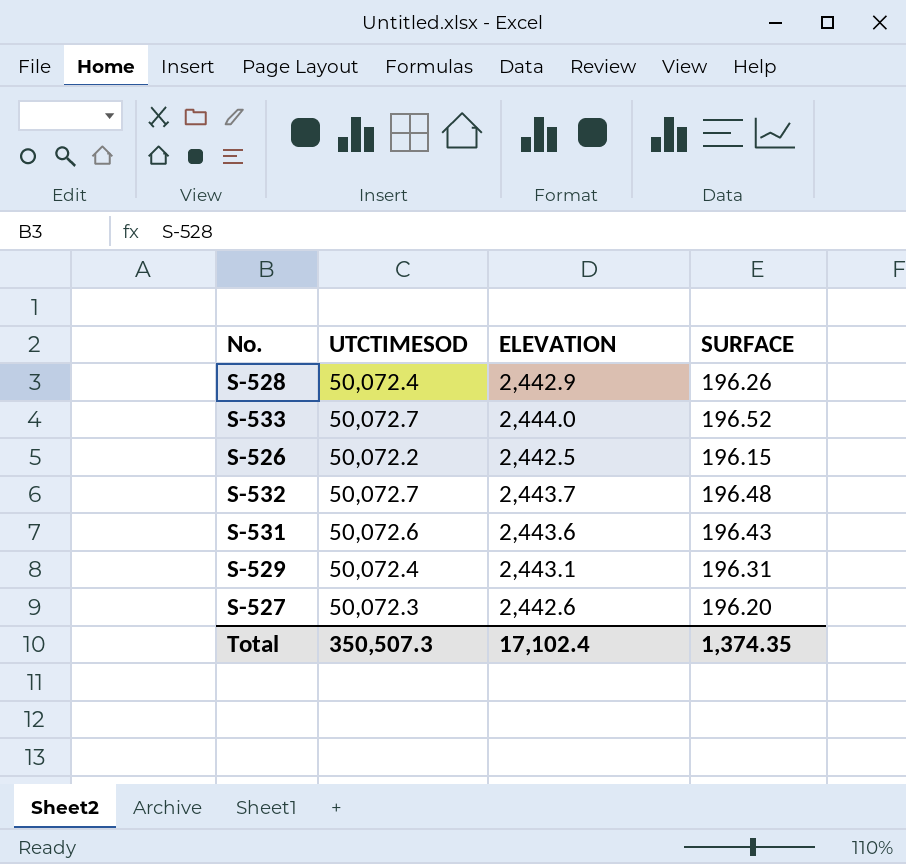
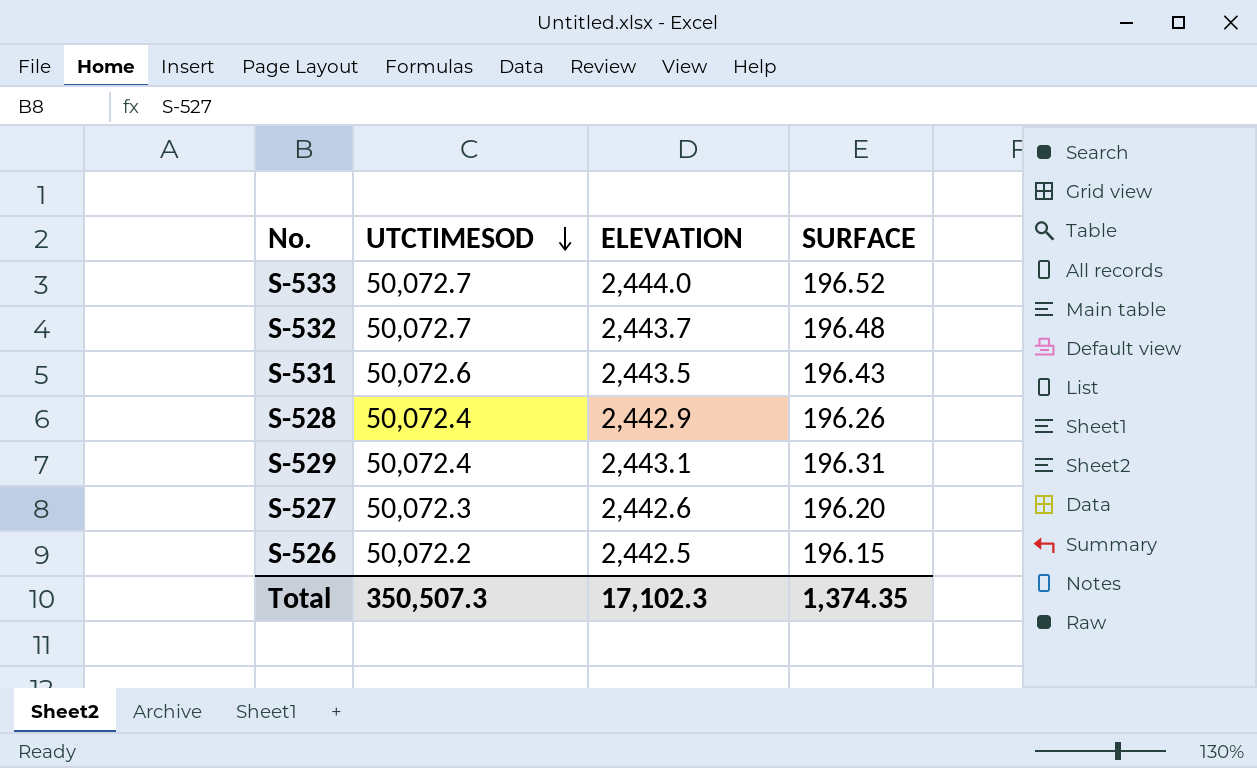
row order: none -> UTCTIMESOD descending
S-531 | ELEVATION: 2,443.6 -> 2,443.5
Total | ELEVATION: 17,102.4 -> 17,102.3

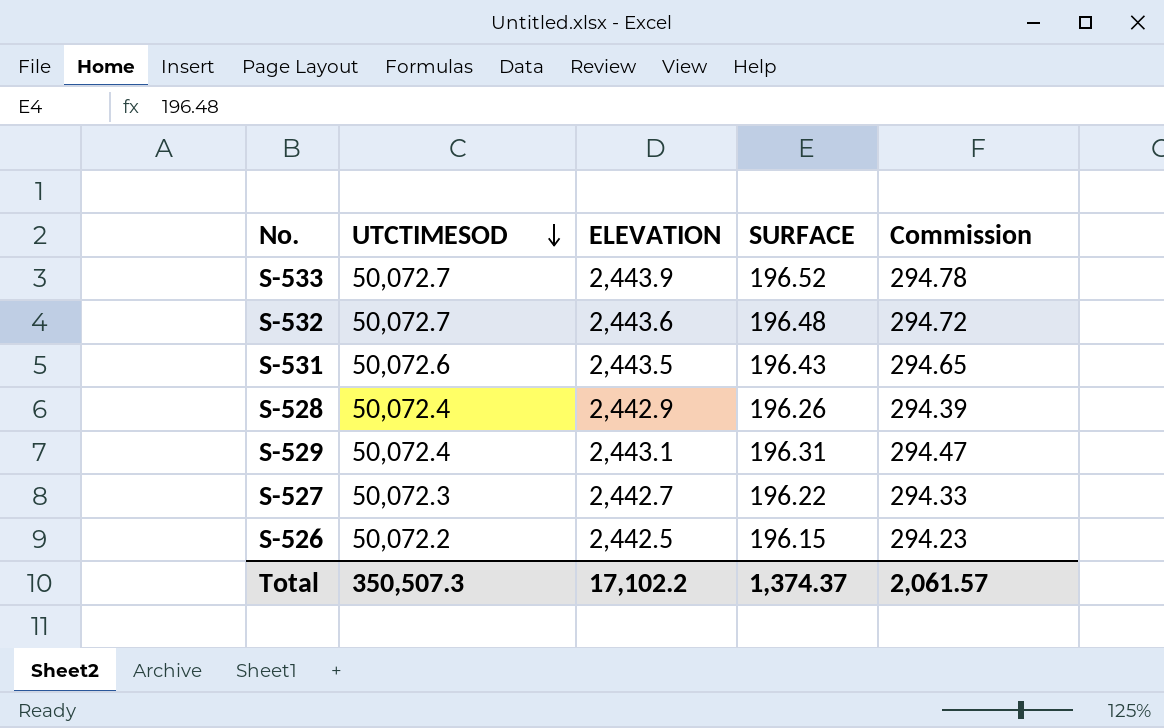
column Commission | formula: none -> [SURFACE] * 1.5
S-533 | ELEVATION: 2,444.0 -> 2,443.9
S-532 | ELEVATION: 2,443.7 -> 2,443.6
S-527 | ELEVATION: 2,442.6 -> 2,442.7
S-527 | SURFACE: 196.20 -> 196.22
Total | ELEVATION: 17,102.3 -> 17,102.2
Total | SURFACE: 1,374.35 -> 1,374.37

